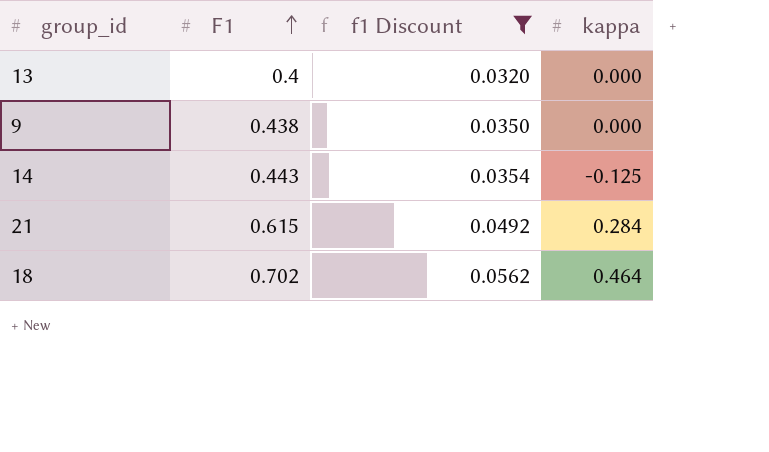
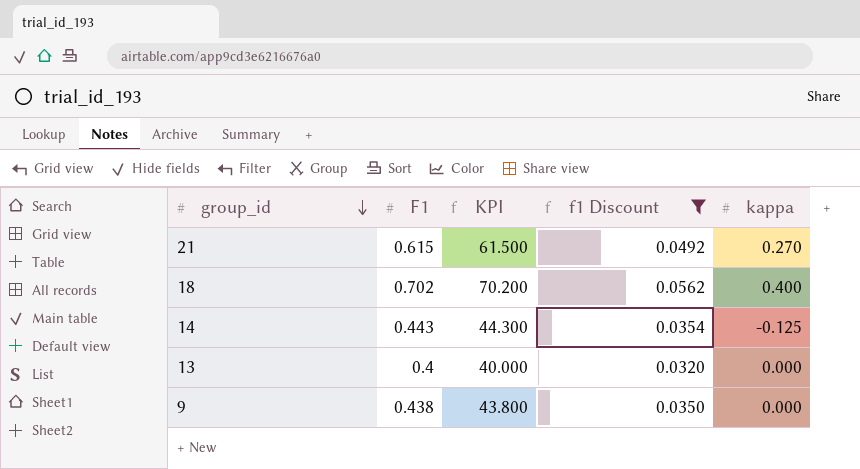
row order: F1 ascending -> group_id descending
column KPI | formula: none -> [F1] * 100
21 | kappa: 0.284 -> 0.270
18 | kappa: 0.464 -> 0.400

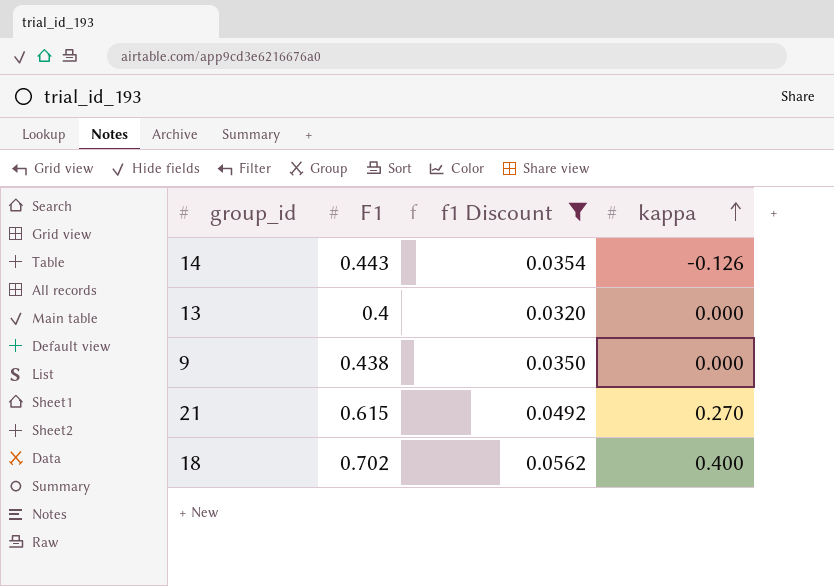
row order: group_id descending -> kappa ascending
column KPI | formula: [F1] * 100 -> none
14 | kappa: -0.125 -> -0.126

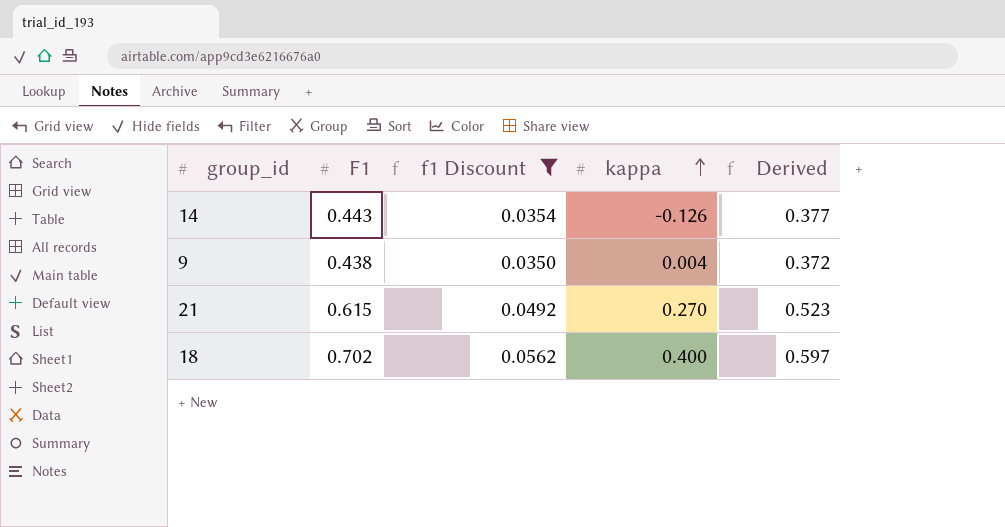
column Derived | formula: none -> [F1] * 0.85
row 13: 0.4 | 0.0320 | 0.000 -> none
9 | kappa: 0.000 -> 0.004

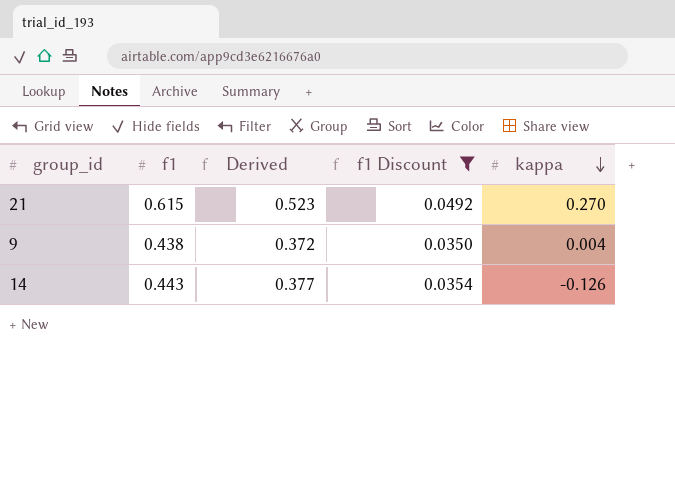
row order: kappa ascending -> kappa descending
column name: F1 -> f1
column Derived | position: 5 -> 3
row 18: 0.702 | 0.0562 | 0.400 | 0.597 -> none

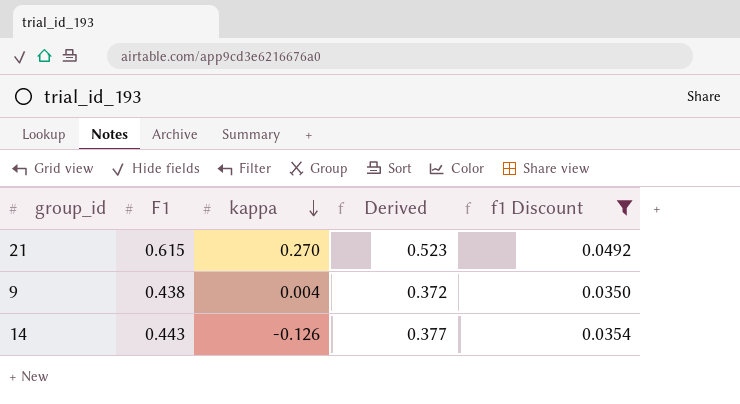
column name: f1 -> F1
column kappa | position: 5 -> 3

